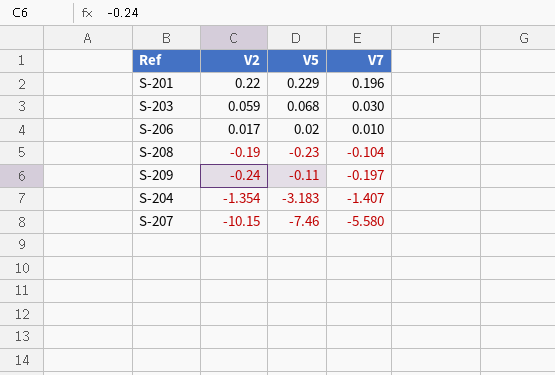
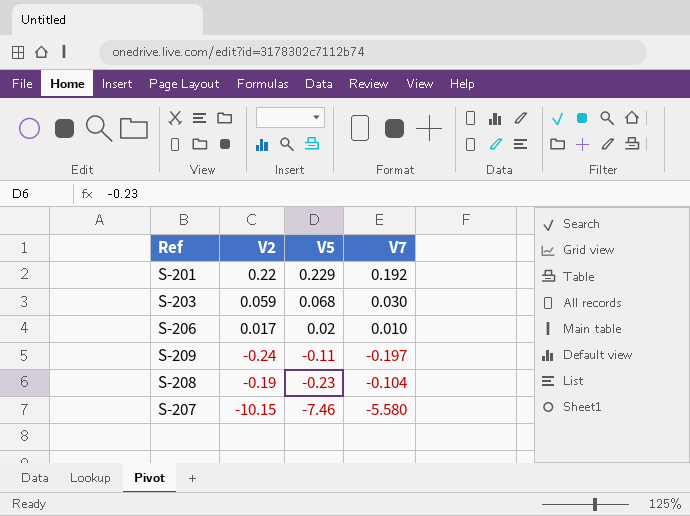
row order: V2 descending -> V5 descending
row S-204: -1.354 | -3.183 | -1.407 -> none
S-201 | V7: 0.196 -> 0.192

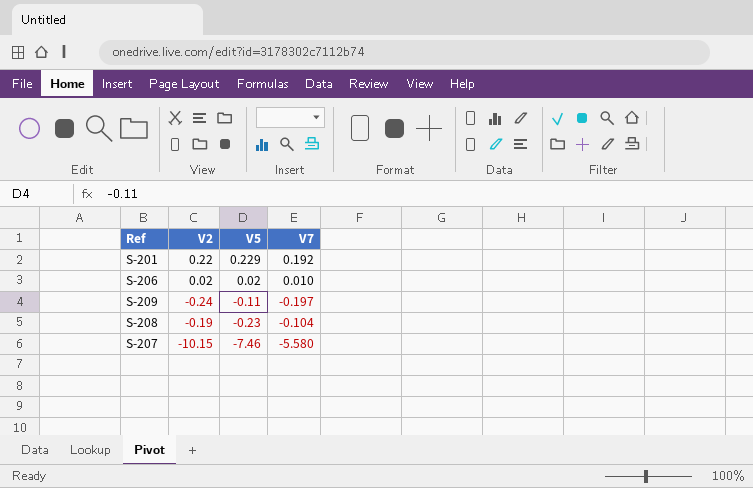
row S-203: 0.059 | 0.068 | 0.030 -> none
S-206 | V2: 0.017 -> 0.02

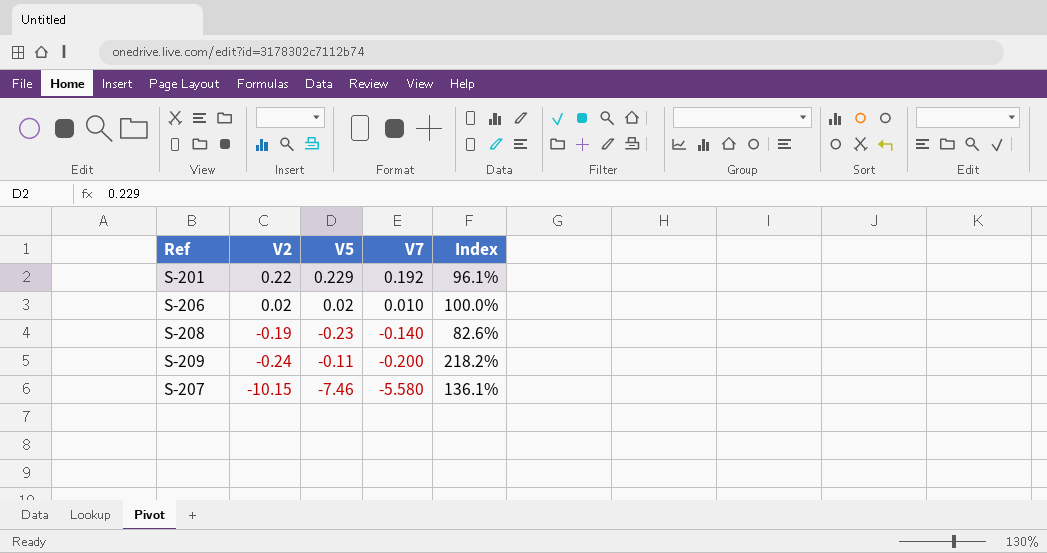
row order: V5 descending -> V2 descending
column Index | formula: none -> [V2] / [V5]
S-208 | V7: -0.104 -> -0.140
S-209 | V7: -0.197 -> -0.200

